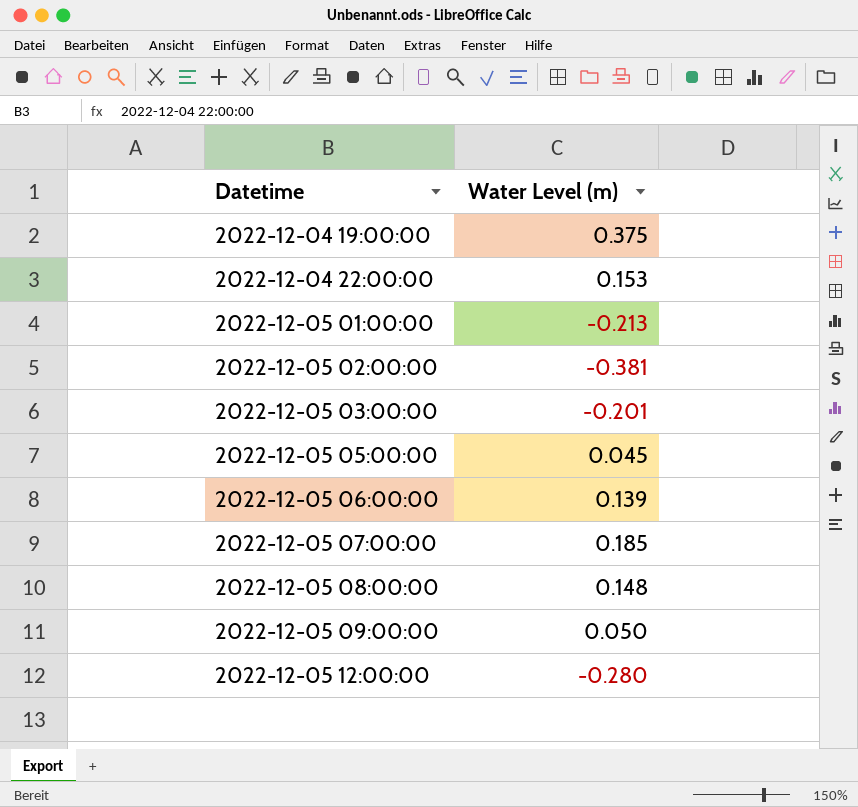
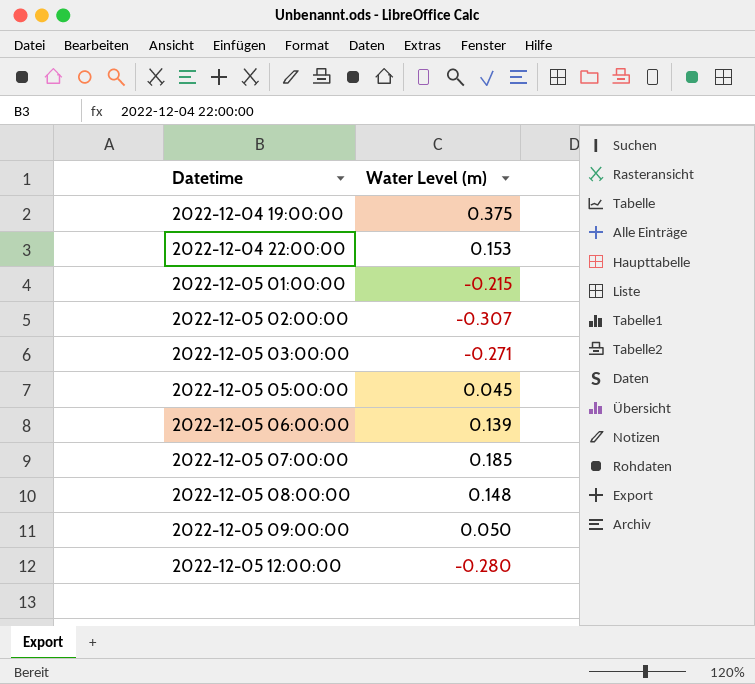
2022-12-05 01:00:00 | Water Level (m): -0.213 -> -0.215
2022-12-05 02:00:00 | Water Level (m): -0.381 -> -0.307
2022-12-05 03:00:00 | Water Level (m): -0.201 -> -0.271

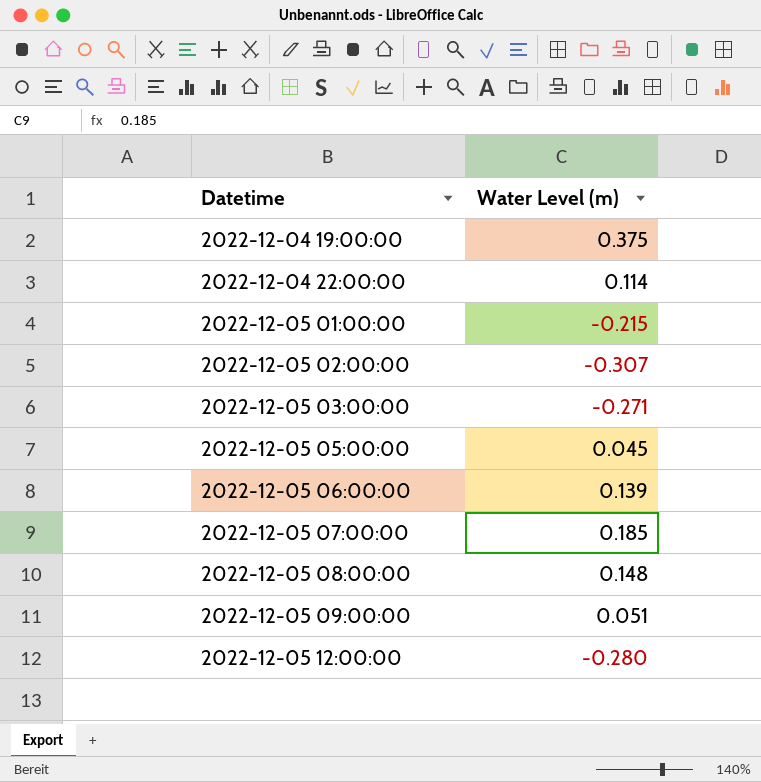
2022-12-04 22:00:00 | Water Level (m): 0.153 -> 0.114
2022-12-05 09:00:00 | Water Level (m): 0.050 -> 0.051

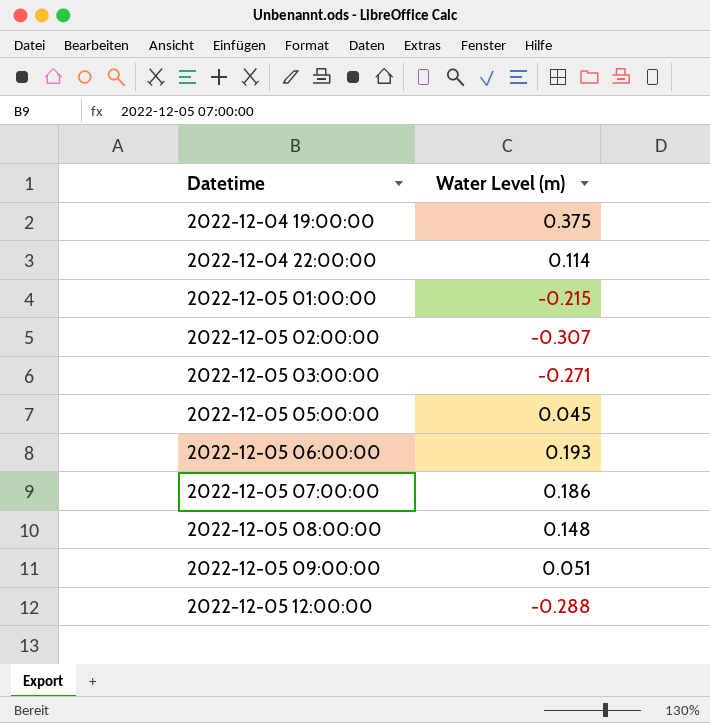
2022-12-05 06:00:00 | Water Level (m): 0.139 -> 0.193
2022-12-05 07:00:00 | Water Level (m): 0.185 -> 0.186
2022-12-05 12:00:00 | Water Level (m): -0.280 -> -0.288

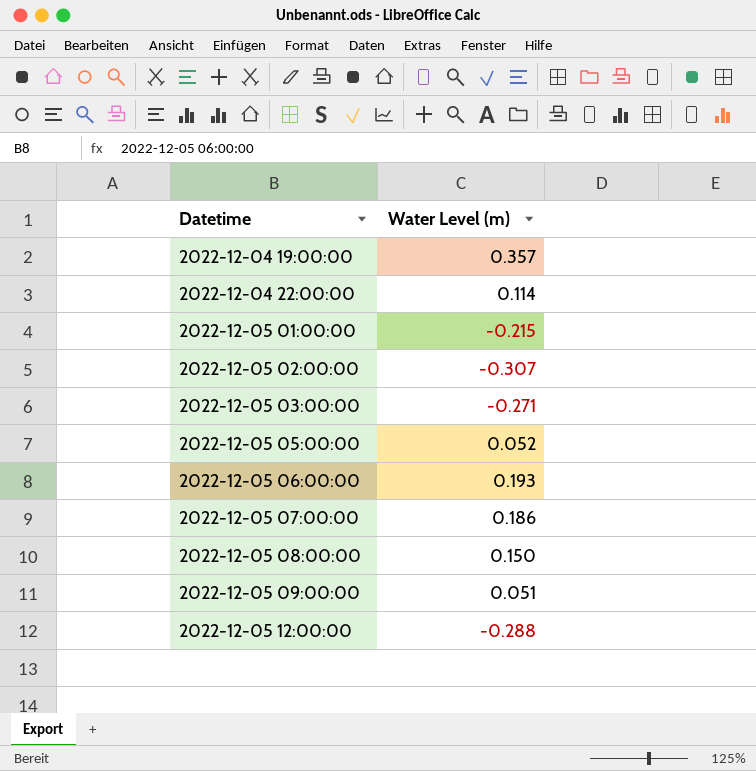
2022-12-04 19:00:00 | Water Level (m): 0.375 -> 0.357
2022-12-05 05:00:00 | Water Level (m): 0.045 -> 0.052
2022-12-05 08:00:00 | Water Level (m): 0.148 -> 0.150

